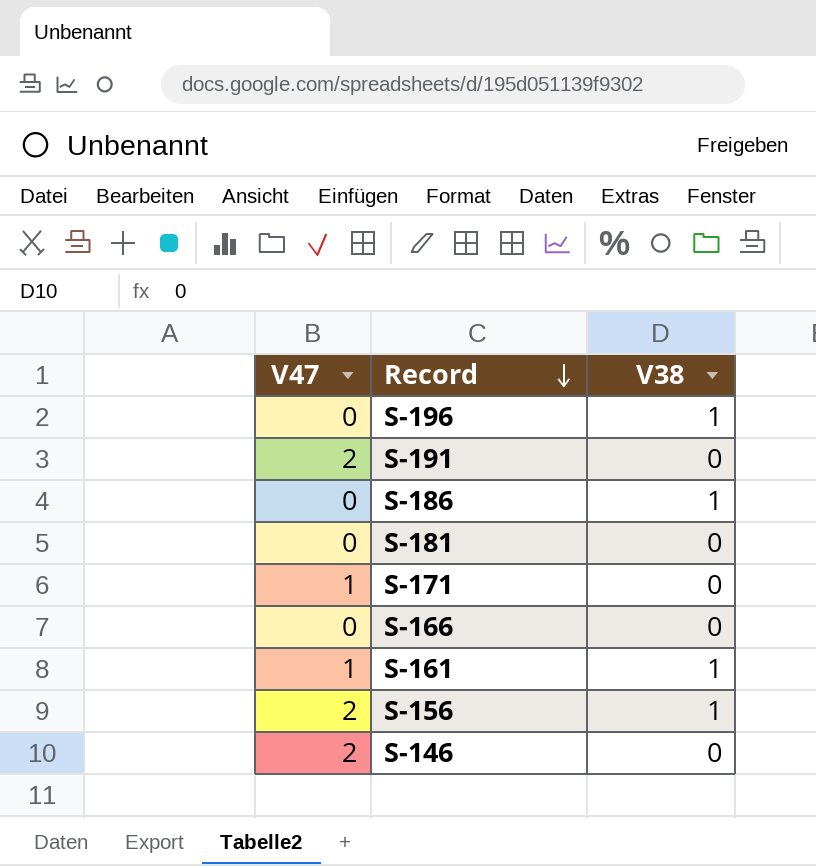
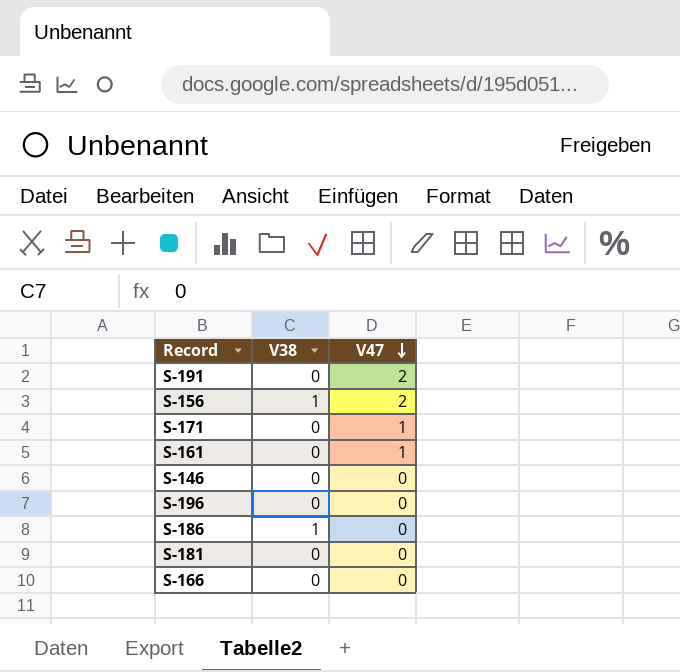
row order: Record descending -> V47 descending
column V47 | position: 1 -> 3
S-161 | V38: 1 -> 0
S-146 | V47: 2 -> 0
S-196 | V38: 1 -> 0

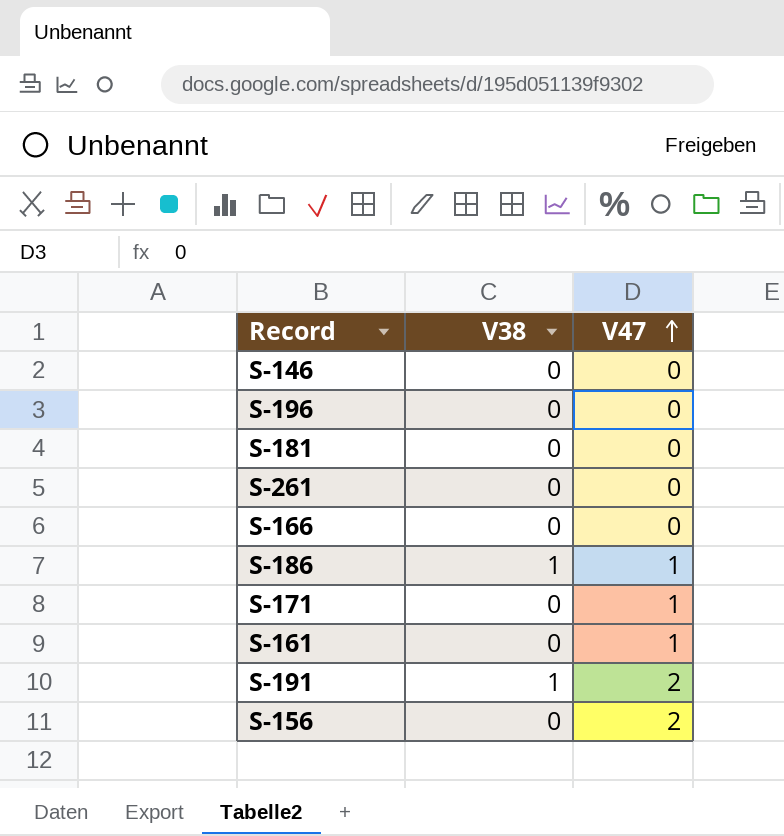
row order: V47 descending -> V47 ascending
row S-261: none -> 0 | 0
S-186 | V47: 0 -> 1
S-191 | V38: 0 -> 1
S-156 | V38: 1 -> 0

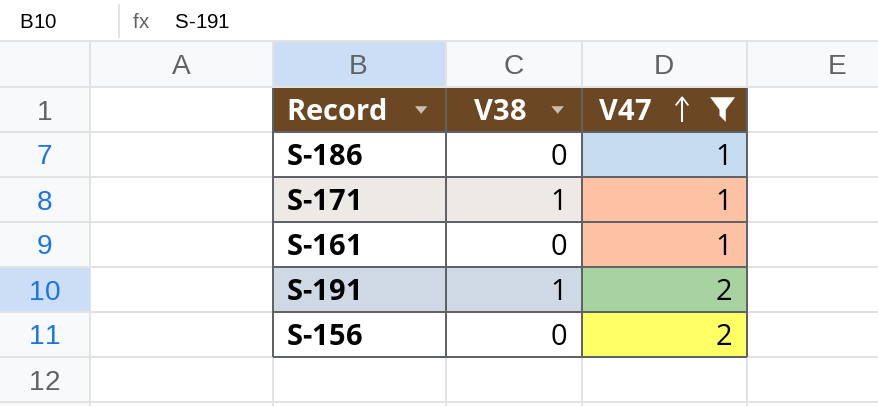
filter: none -> V47 != 0
S-186 | V38: 1 -> 0
S-171 | V38: 0 -> 1

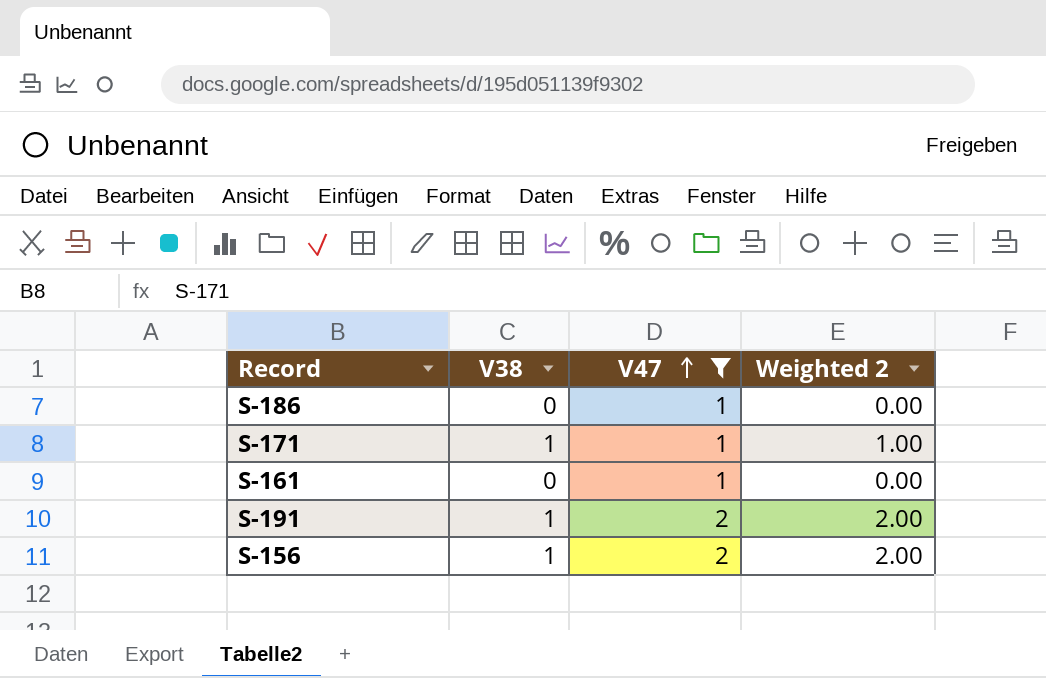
column Weighted 2 | formula: none -> [V38] * [V47]
S-156 | V38: 0 -> 1

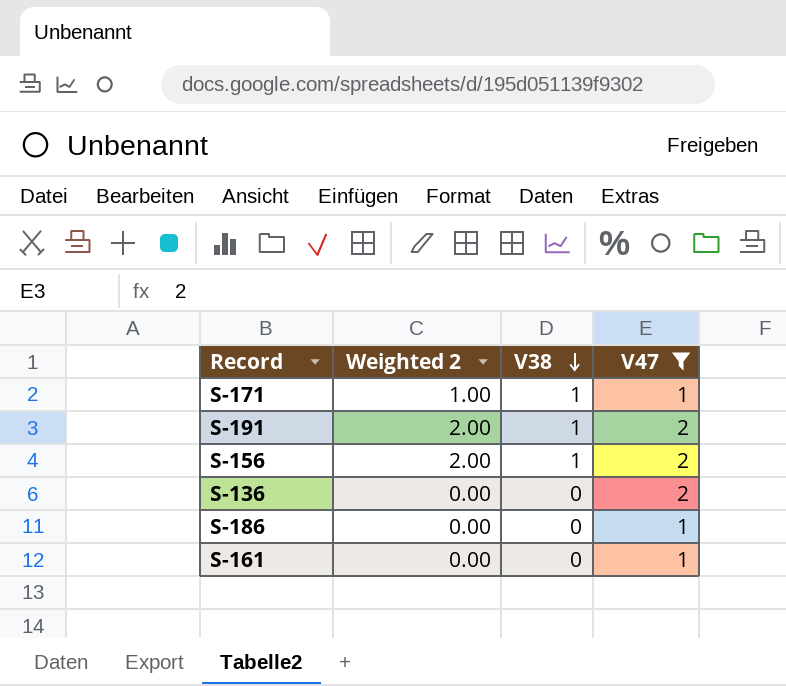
row order: V47 ascending -> V38 descending
column Weighted 2 | position: 4 -> 2
row S-136: none -> 0.00 | 0 | 2

